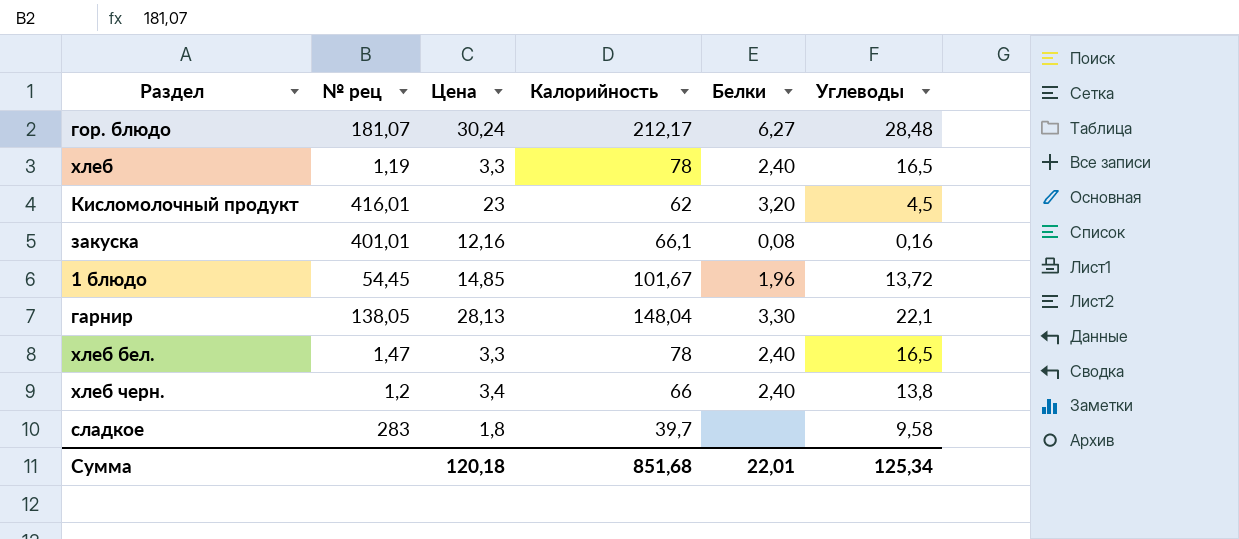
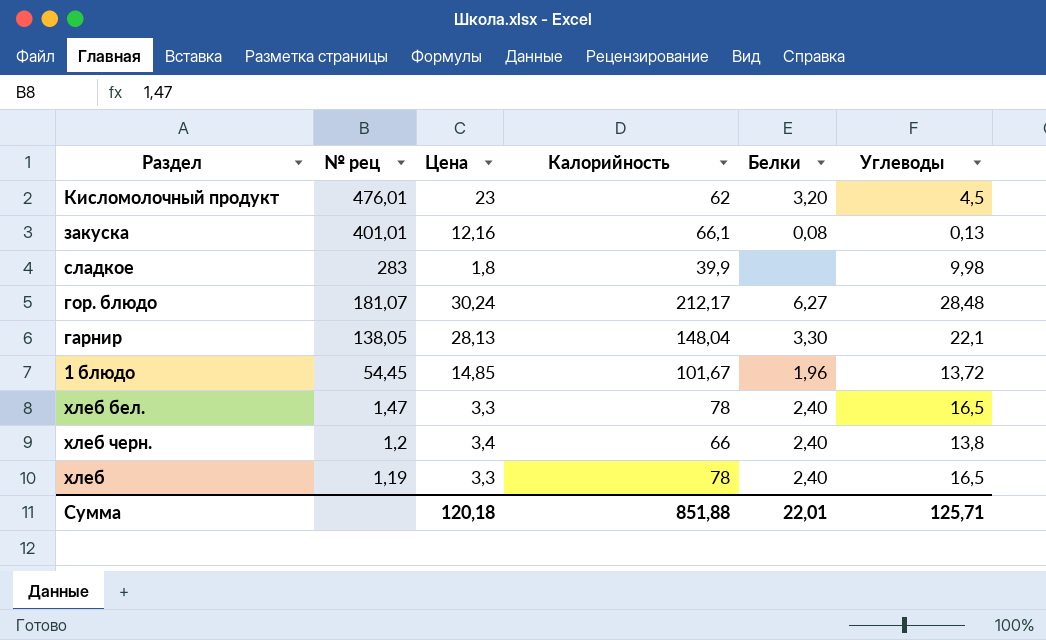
row order: none -> № рец descending
Кисломолочный продукт | № рец: 416,01 -> 476,01
закуска | Углеводы: 0,16 -> 0,13
сладкое | Калорийность: 39,7 -> 39,9
сладкое | Углеводы: 9,58 -> 9,98
Сумма | Калорийность: 851,68 -> 851,88
Сумма | Углеводы: 125,34 -> 125,71

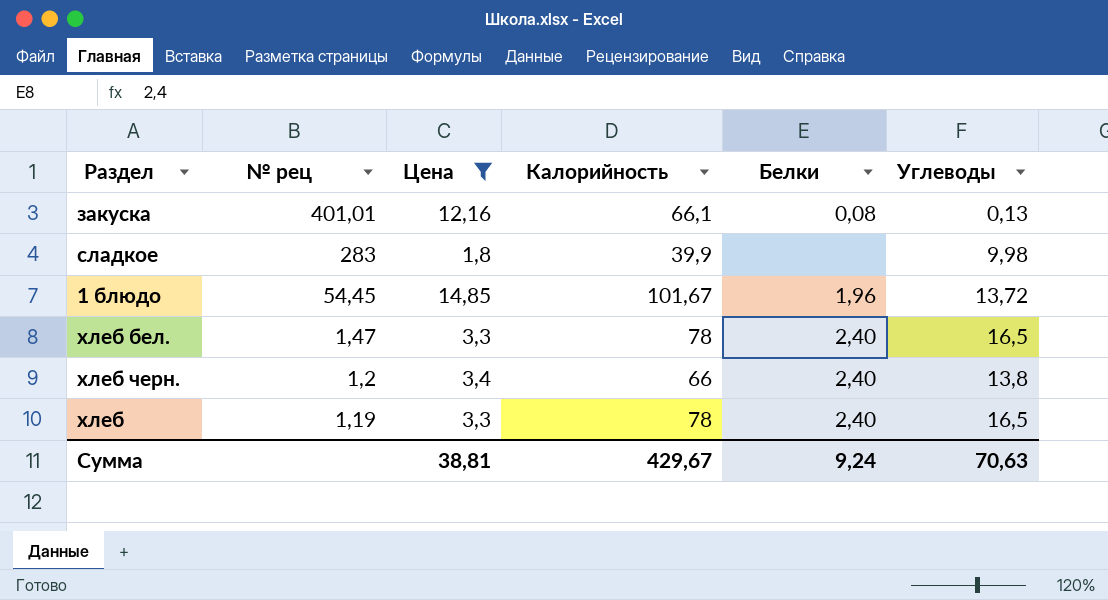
filter: none -> Цена <= 14,85
Сумма | Цена: 120,18 -> 38,81
Сумма | Калорийность: 851,88 -> 429,67
Сумма | Белки: 22,01 -> 9,24
Сумма | Углеводы: 125,71 -> 70,63

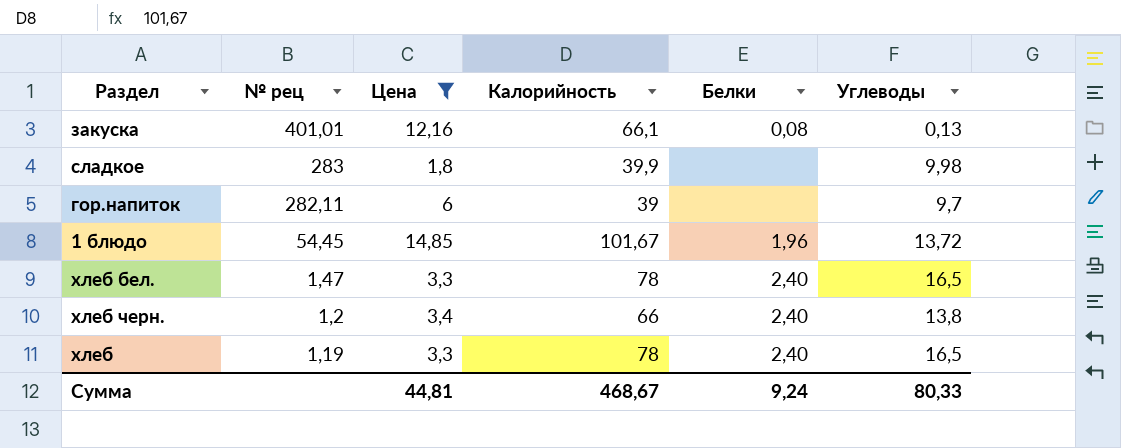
row гор.напиток: none -> 282,11 | 6 | 39 | none | 9,7
Сумма | Цена: 38,81 -> 44,81
Сумма | Калорийность: 429,67 -> 468,67
Сумма | Углеводы: 70,63 -> 80,33

